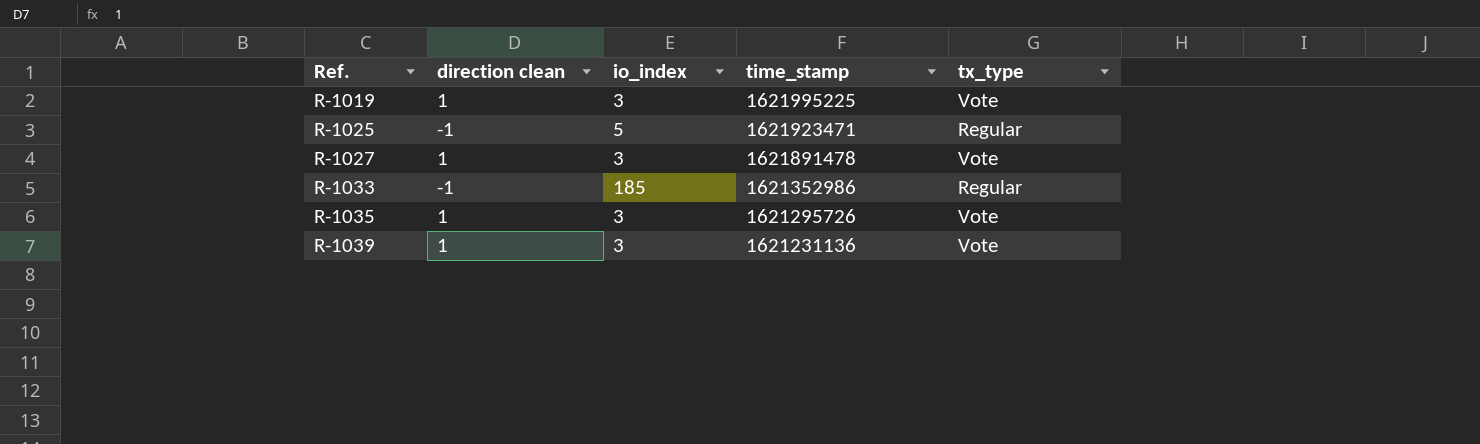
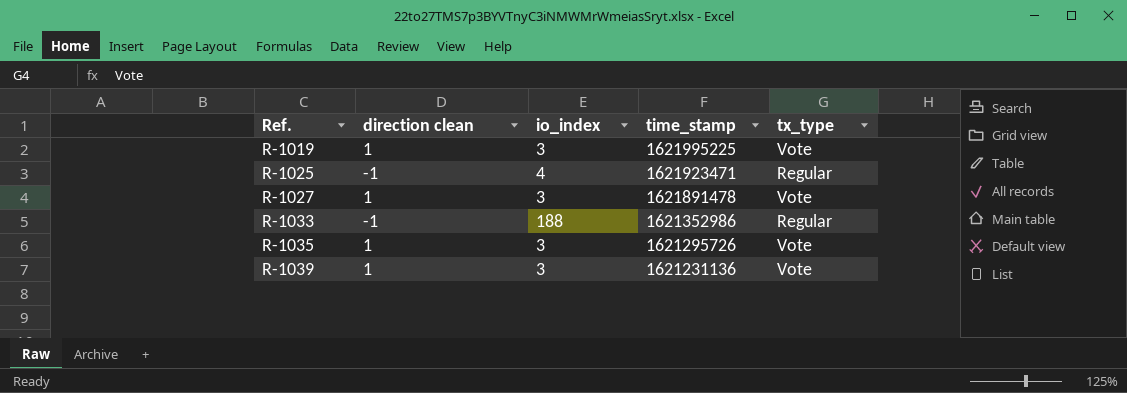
R-1025 | io_index: 5 -> 4
R-1033 | io_index: 185 -> 188

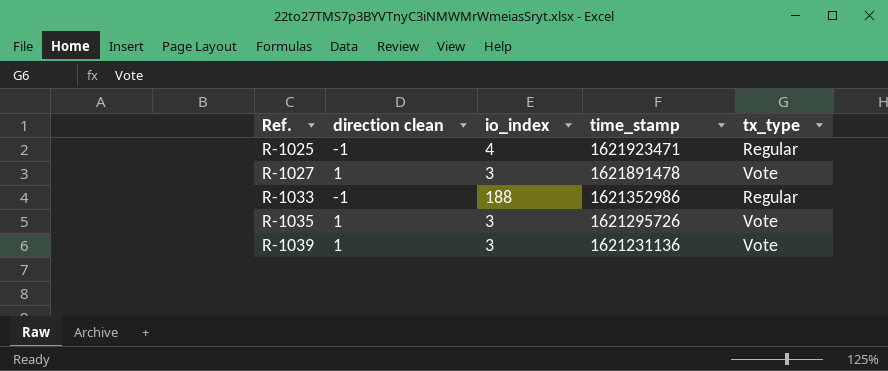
row R-1019: 1 | 3 | 1621995225 | Vote -> none

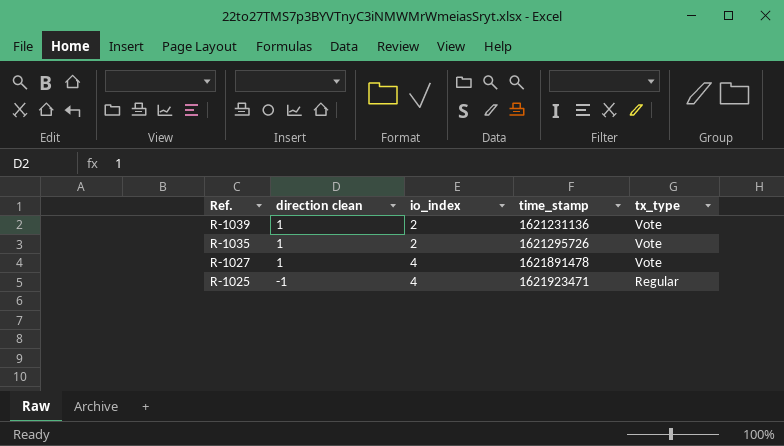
row order: Ref. ascending -> Ref. descending
row R-1033: -1 | 188 | 1621352986 | Regular -> none
R-1039 | io_index: 3 -> 2
R-1035 | io_index: 3 -> 2
R-1027 | io_index: 3 -> 4

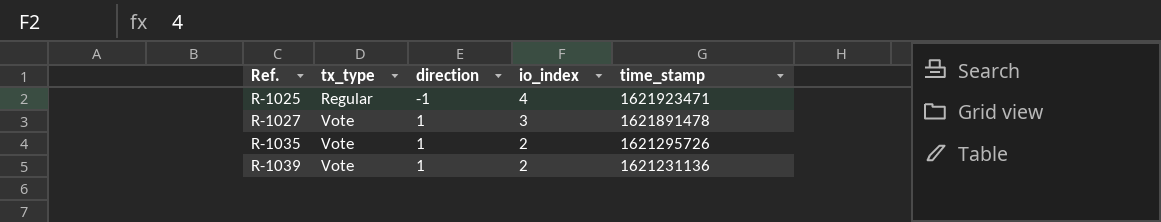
row order: Ref. descending -> Ref. ascending
column tx_type | position: 5 -> 2
column name: direction clean -> direction
R-1027 | io_index: 4 -> 3

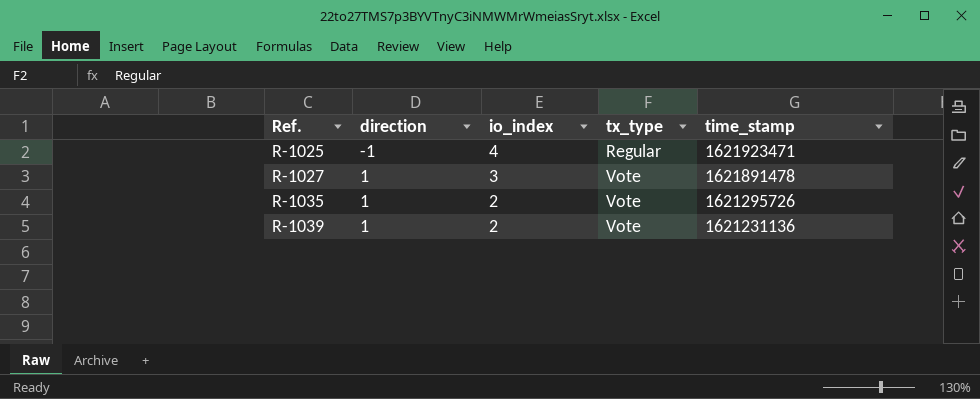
column tx_type | position: 2 -> 4

